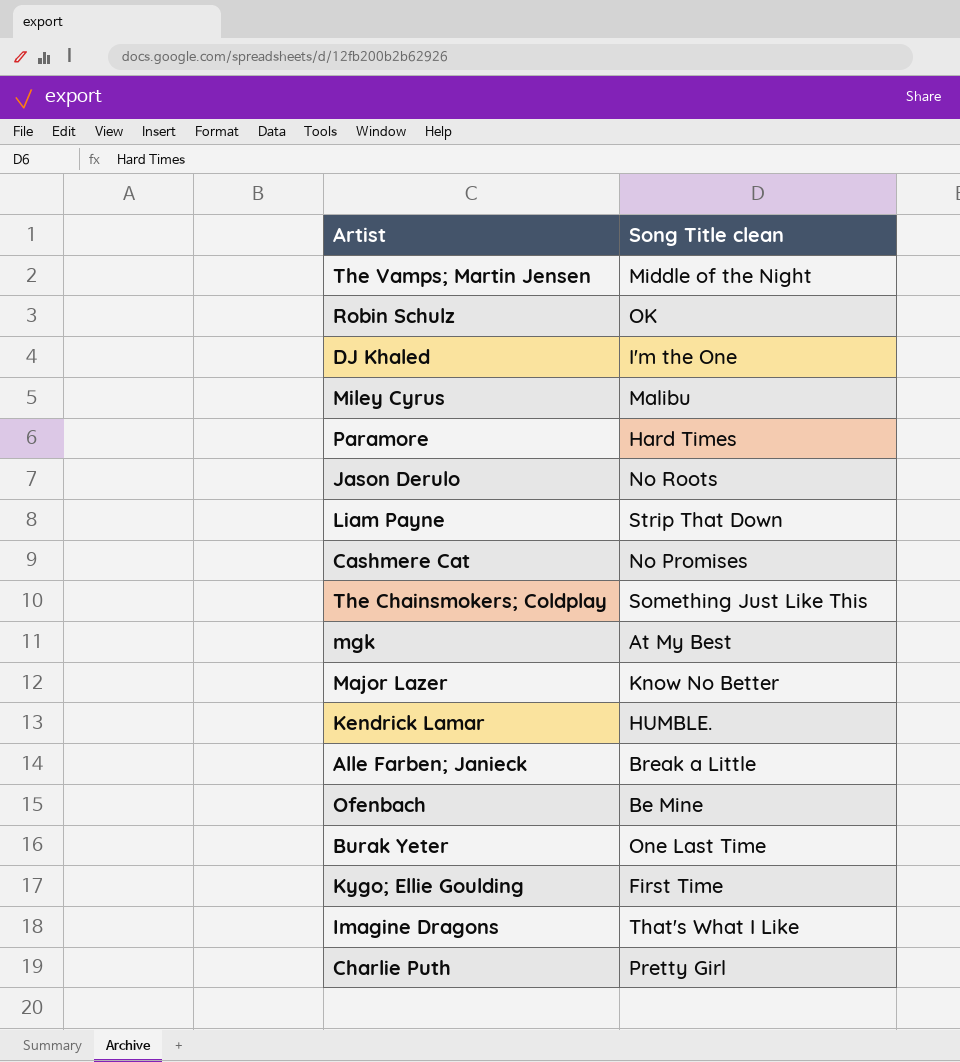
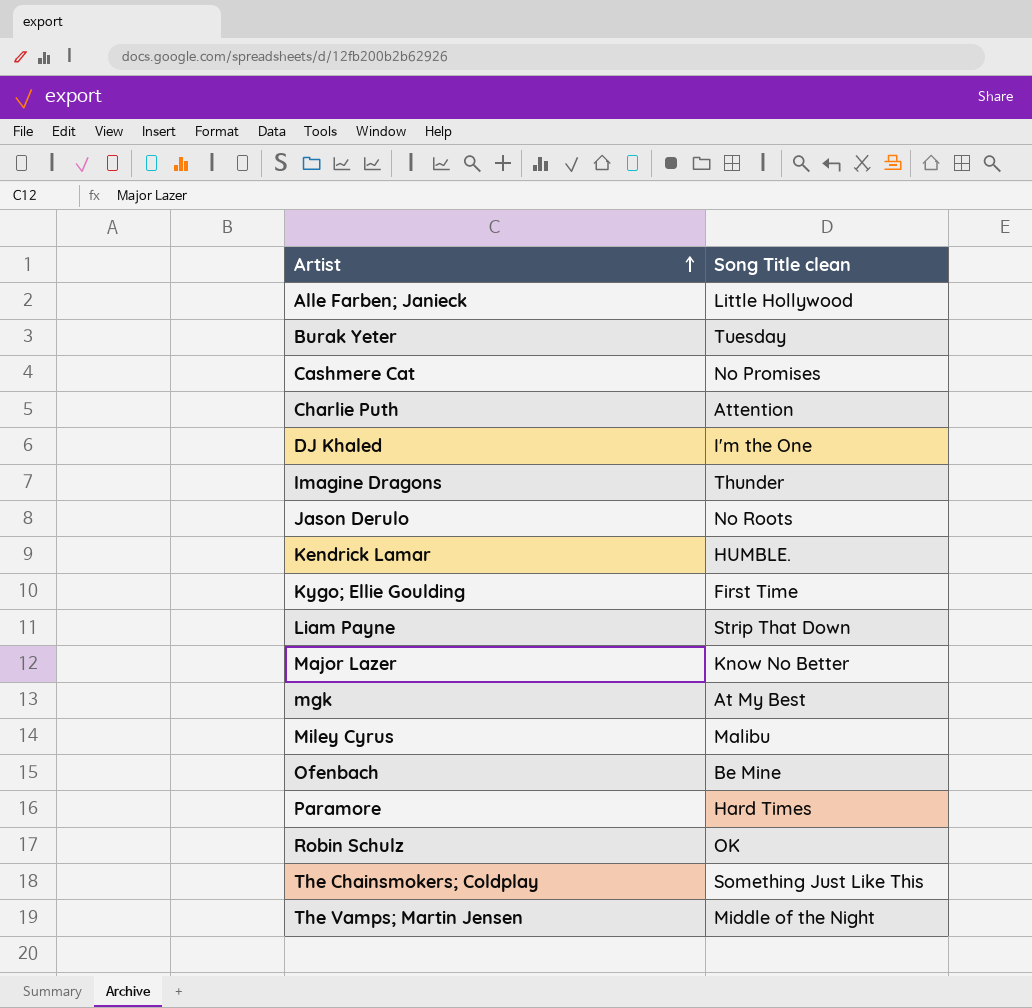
row order: none -> Artist ascending
Alle Farben; Janieck | Song Title clean: Break a Little -> Little Hollywood
Burak Yeter | Song Title clean: One Last Time -> Tuesday
Charlie Puth | Song Title clean: Pretty Girl -> Attention
Imagine Dragons | Song Title clean: That's What I Like -> Thunder

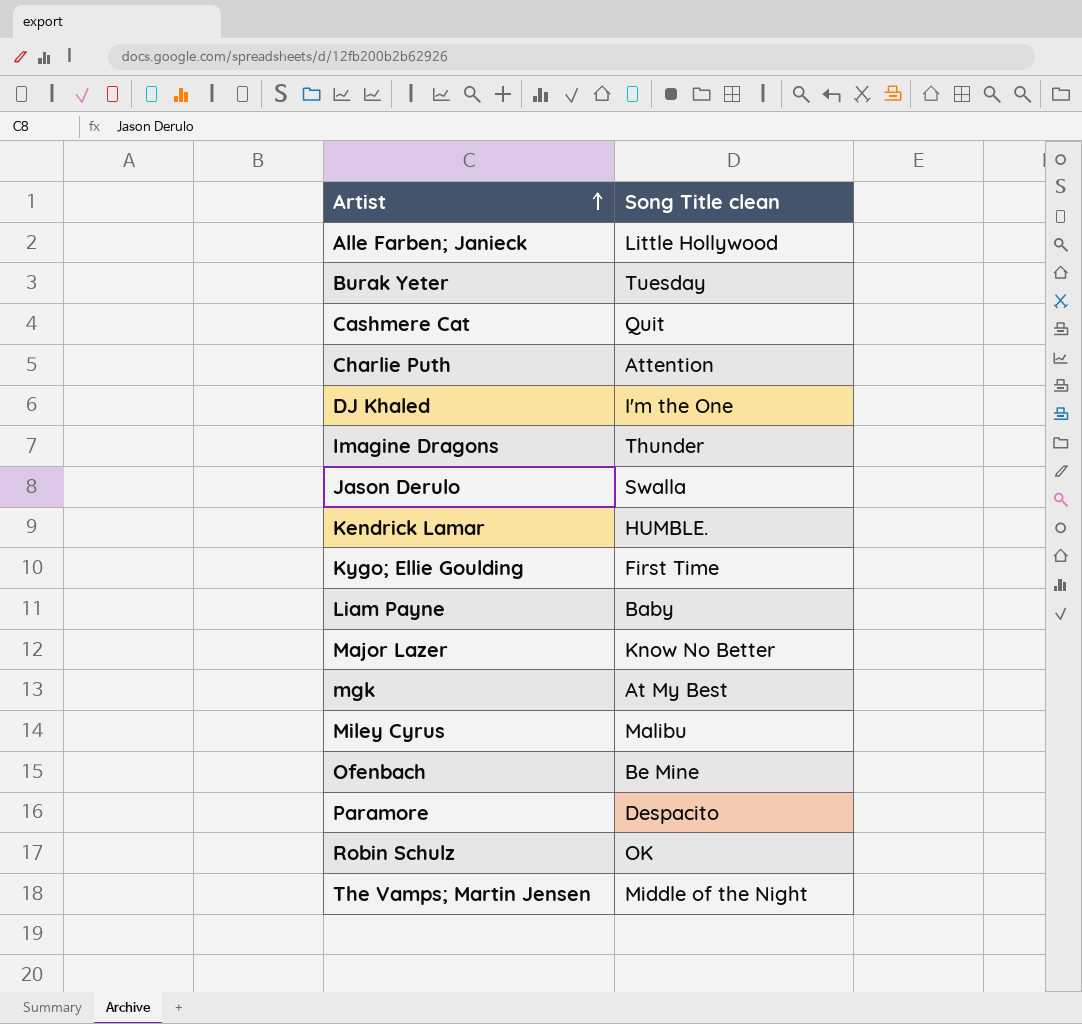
row The Chainsmokers; Coldplay: Something Just Like This -> none
Cashmere Cat | Song Title clean: No Promises -> Quit
Jason Derulo | Song Title clean: No Roots -> Swalla
Liam Payne | Song Title clean: Strip That Down -> Baby
Paramore | Song Title clean: Hard Times -> Despacito

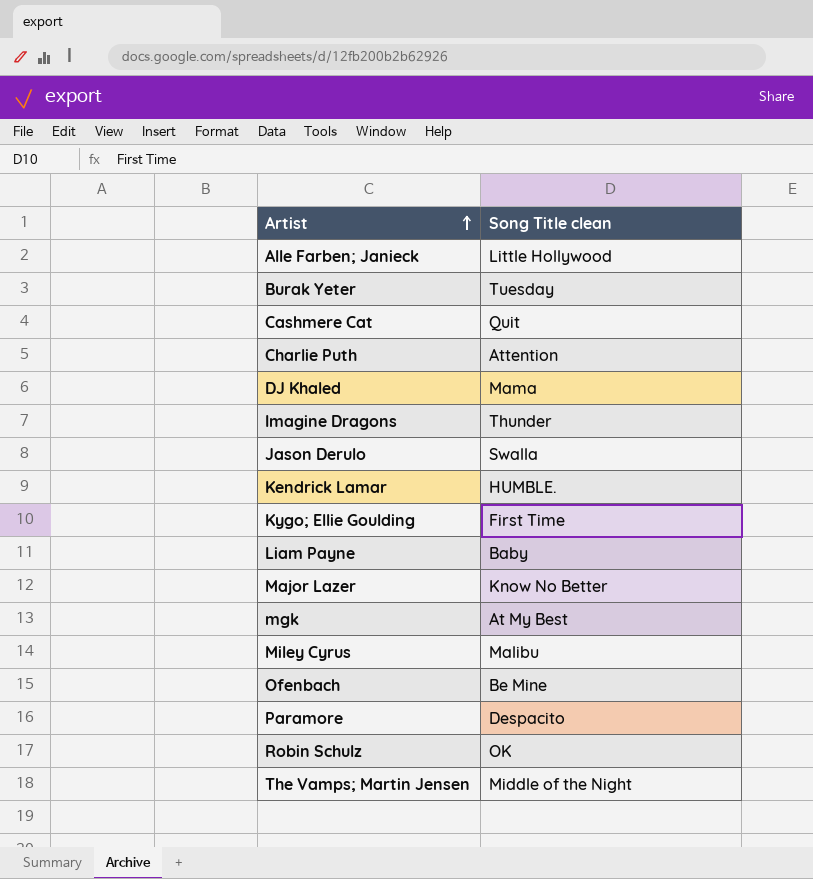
DJ Khaled | Song Title clean: I'm the One -> Mama

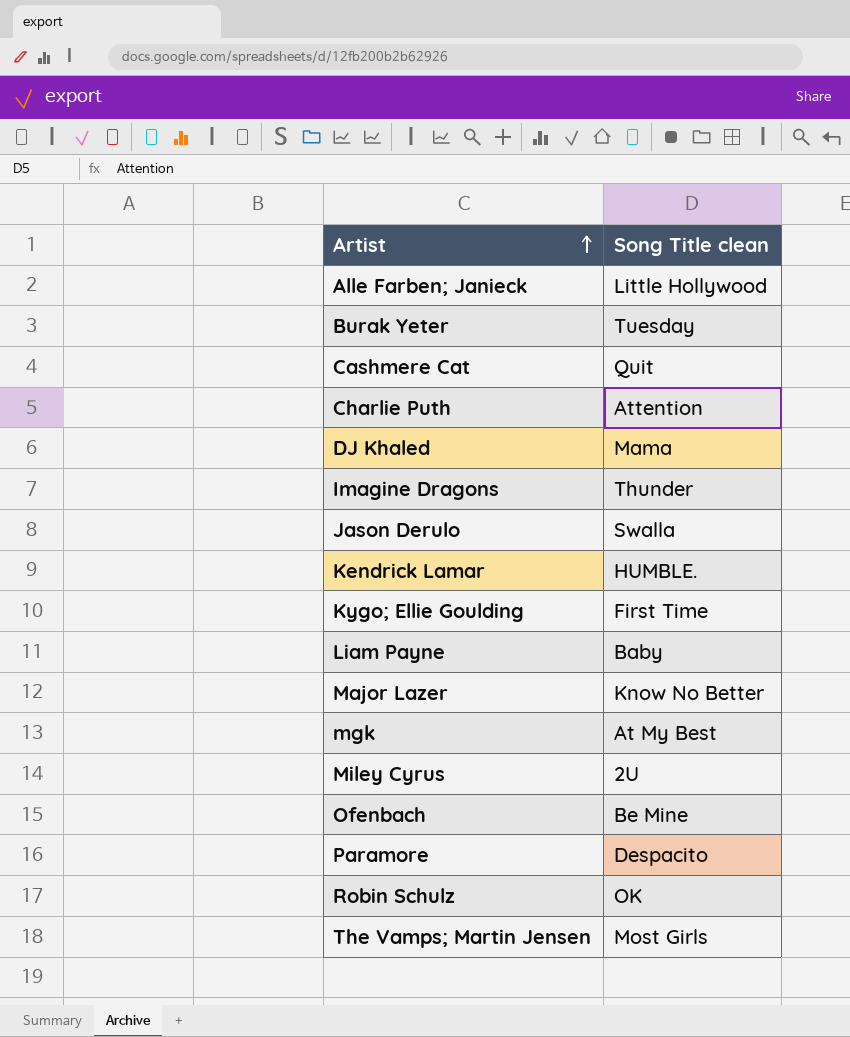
Miley Cyrus | Song Title clean: Malibu -> 2U
The Vamps; Martin Jensen | Song Title clean: Middle of the Night -> Most Girls

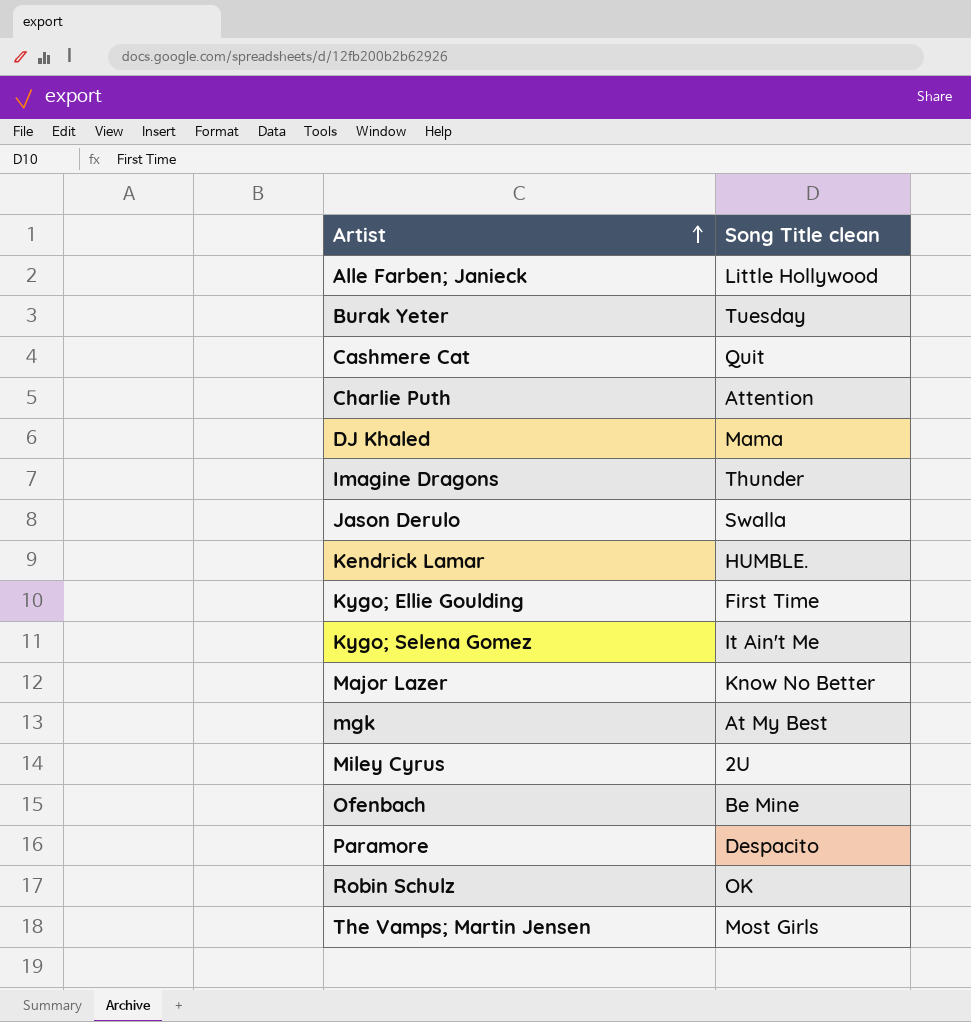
row Liam Payne: Baby -> none
row Kygo; Selena Gomez: none -> It Ain't Me

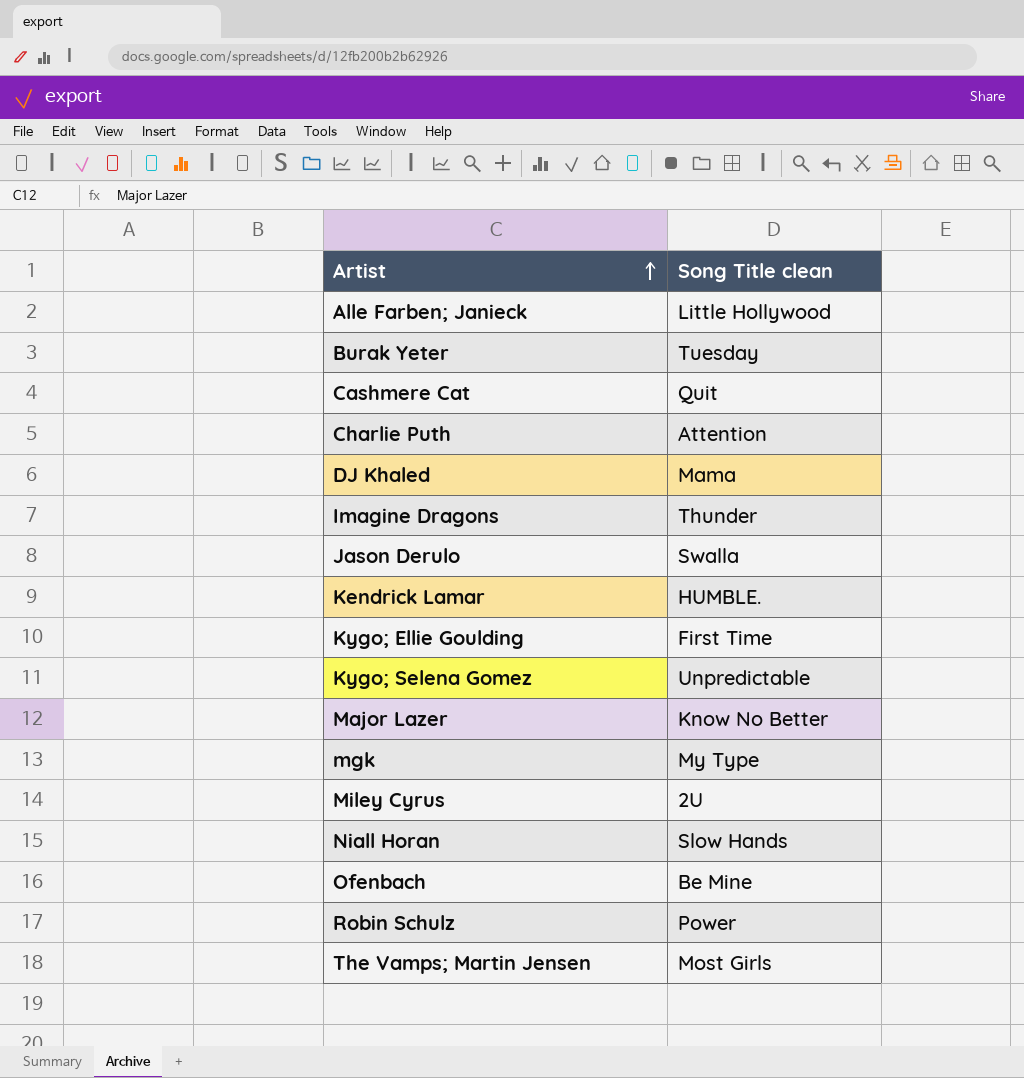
row Paramore: Despacito -> none
Kygo; Selena Gomez | Song Title clean: It Ain't Me -> Unpredictable
mgk | Song Title clean: At My Best -> My Type
row Niall Horan: none -> Slow Hands
Robin Schulz | Song Title clean: OK -> Power

